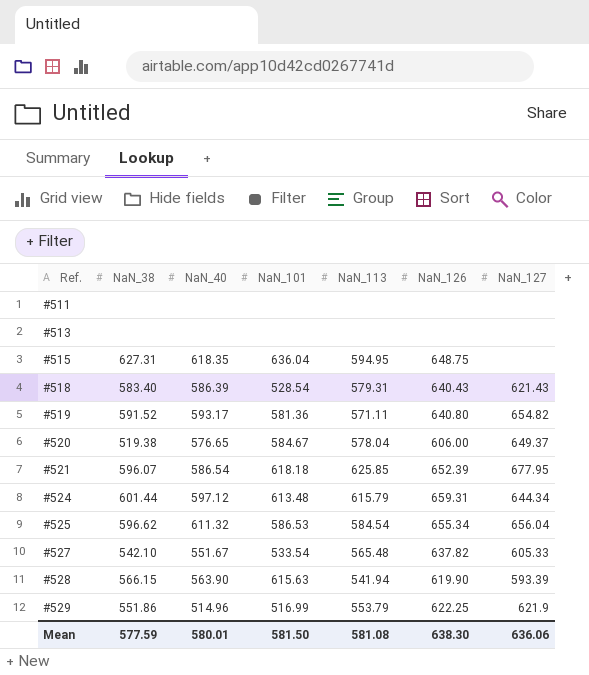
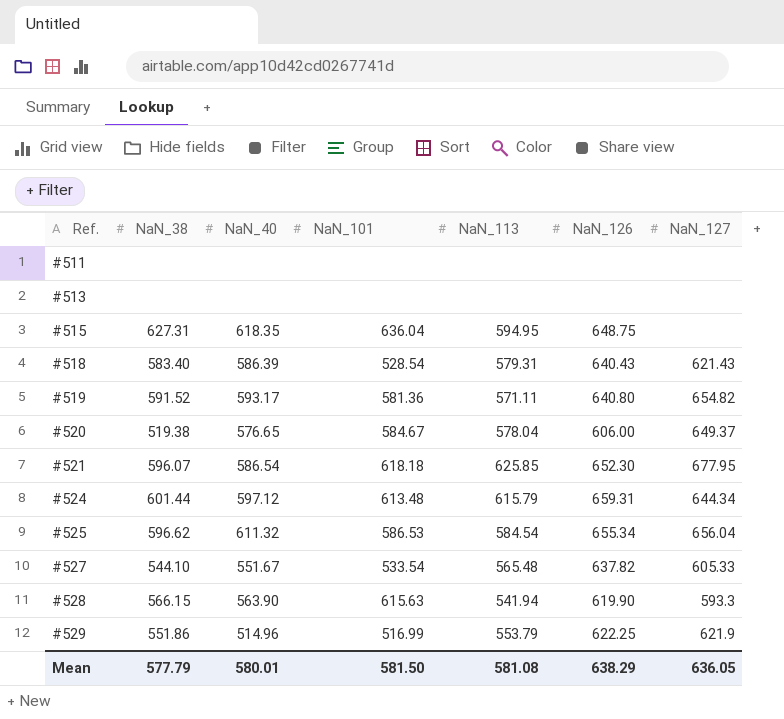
#521 | NaN_126: 652.39 -> 652.30
#527 | NaN_38: 542.10 -> 544.10
#528 | NaN_127: 593.39 -> 593.3
Mean | NaN_38: 577.59 -> 577.79
Mean | NaN_126: 638.30 -> 638.29
Mean | NaN_127: 636.06 -> 636.05

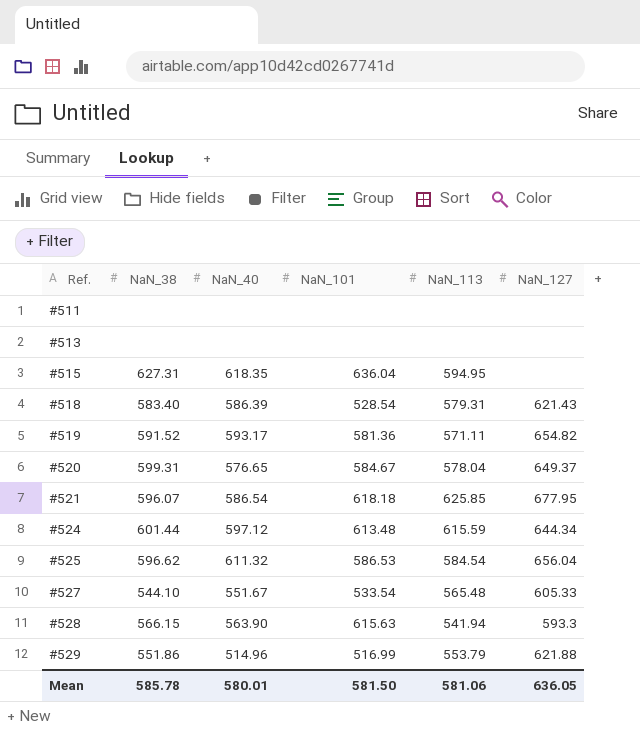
column NaN_126 | position: 6 -> none
#520 | NaN_38: 519.38 -> 599.31
#524 | NaN_113: 615.79 -> 615.59
#529 | NaN_127: 621.9 -> 621.88
Mean | NaN_38: 577.79 -> 585.78
Mean | NaN_113: 581.08 -> 581.06

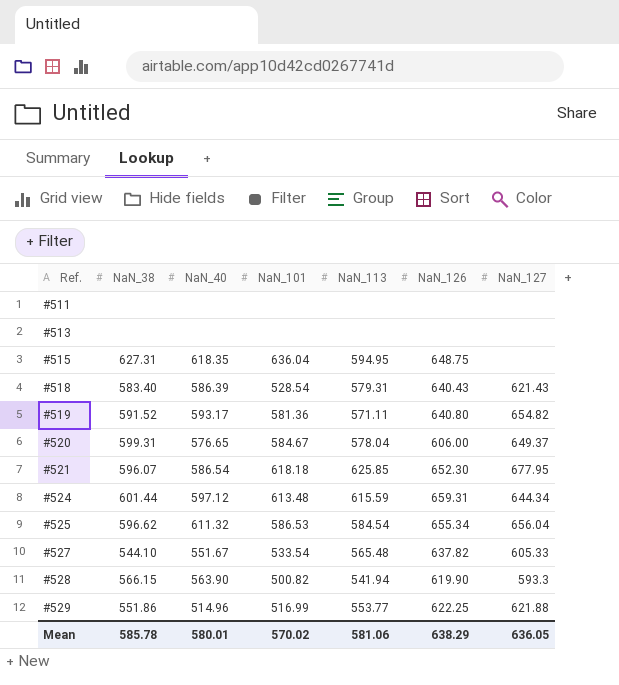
column NaN_126 | position: none -> 6
#528 | NaN_101: 615.63 -> 500.82
#529 | NaN_113: 553.79 -> 553.77
Mean | NaN_101: 581.50 -> 570.02

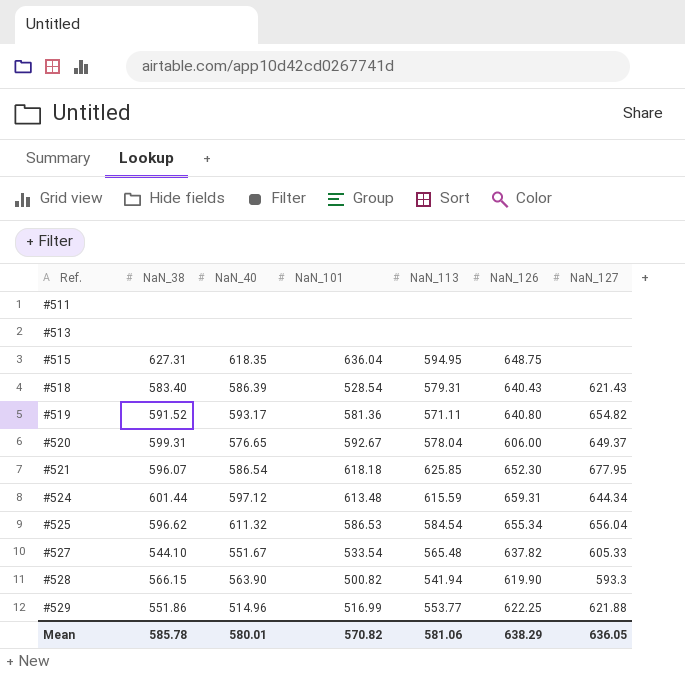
#520 | NaN_101: 584.67 -> 592.67
Mean | NaN_101: 570.02 -> 570.82

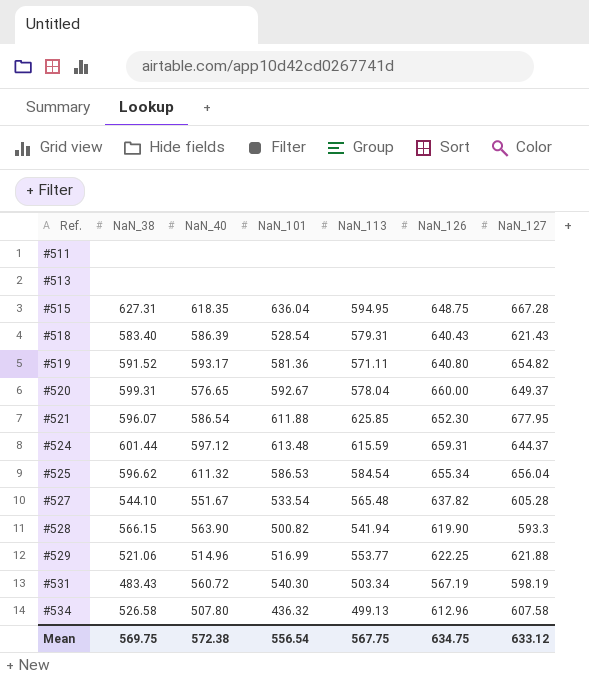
#515 | NaN_127: none -> 667.28
#520 | NaN_126: 606.00 -> 660.00
#521 | NaN_101: 618.18 -> 611.88
#524 | NaN_127: 644.34 -> 644.37
#527 | NaN_127: 605.33 -> 605.28
#529 | NaN_38: 551.86 -> 521.06
row #531: none -> 483.43 | 560.72 | 540.30 | 503.34 | 567.19 | 598.19
row #534: none -> 526.58 | 507.80 | 436.32 | 499.13 | 612.96 | 607.58
Mean | NaN_38: 585.78 -> 569.75
Mean | NaN_40: 580.01 -> 572.38
Mean | NaN_101: 570.82 -> 556.54
Mean | NaN_113: 581.06 -> 567.75
Mean | NaN_126: 638.29 -> 634.75
Mean | NaN_127: 636.05 -> 633.12

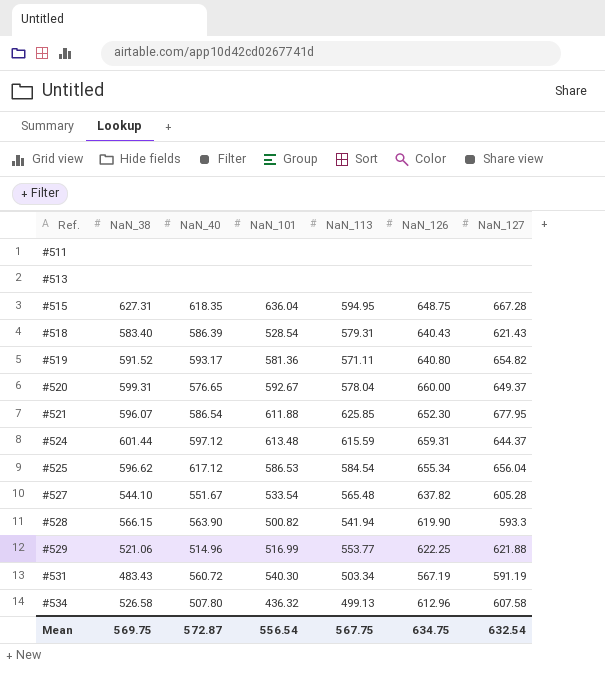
#525 | NaN_40: 611.32 -> 617.12
#531 | NaN_127: 598.19 -> 591.19
Mean | NaN_40: 572.38 -> 572.87
Mean | NaN_127: 633.12 -> 632.54

